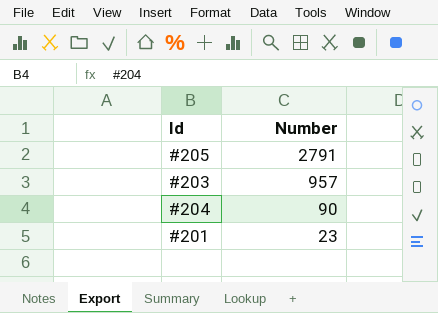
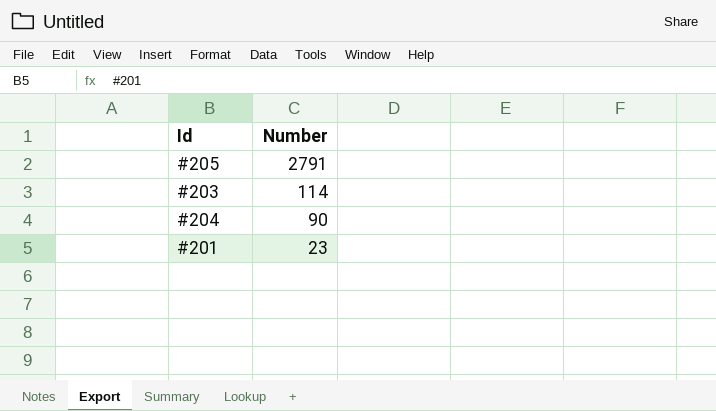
#203 | Number: 957 -> 114

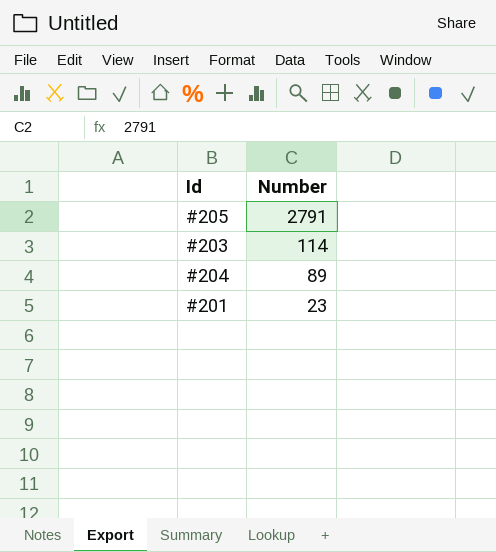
#204 | Number: 90 -> 89

